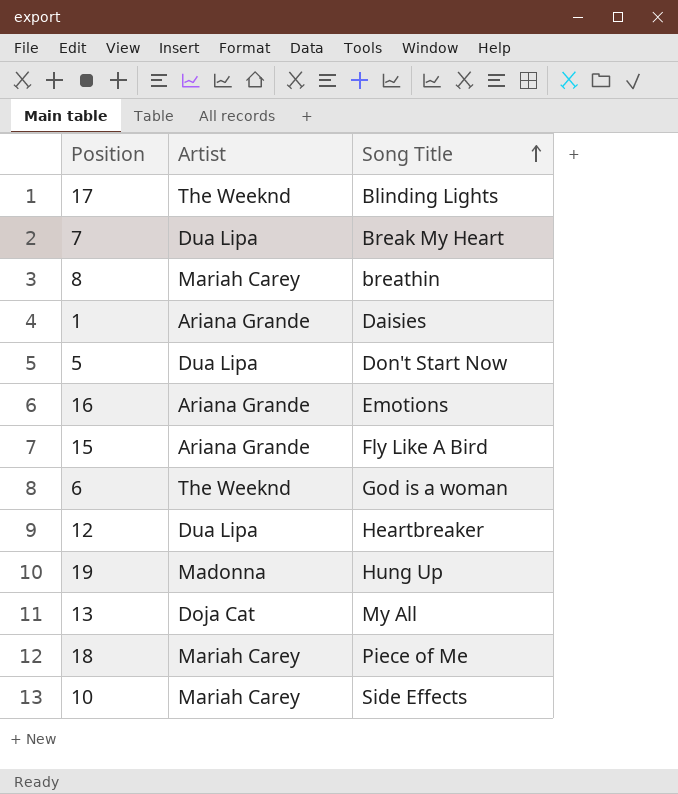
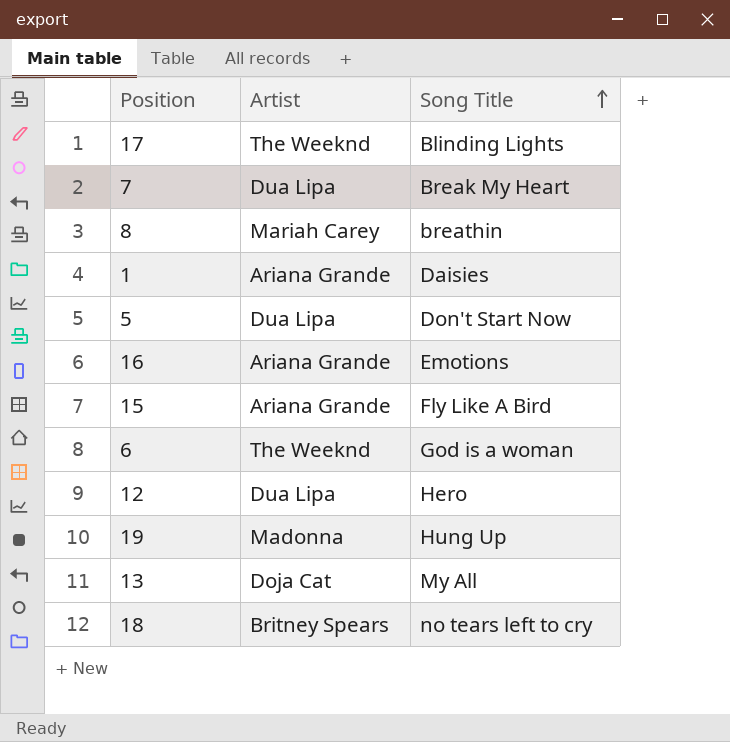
row 10: Mariah Carey | Side Effects -> none
12 | Song Title: Heartbreaker -> Hero
18 | Artist: Mariah Carey -> Britney Spears
18 | Song Title: Piece of Me -> no tears left to cry

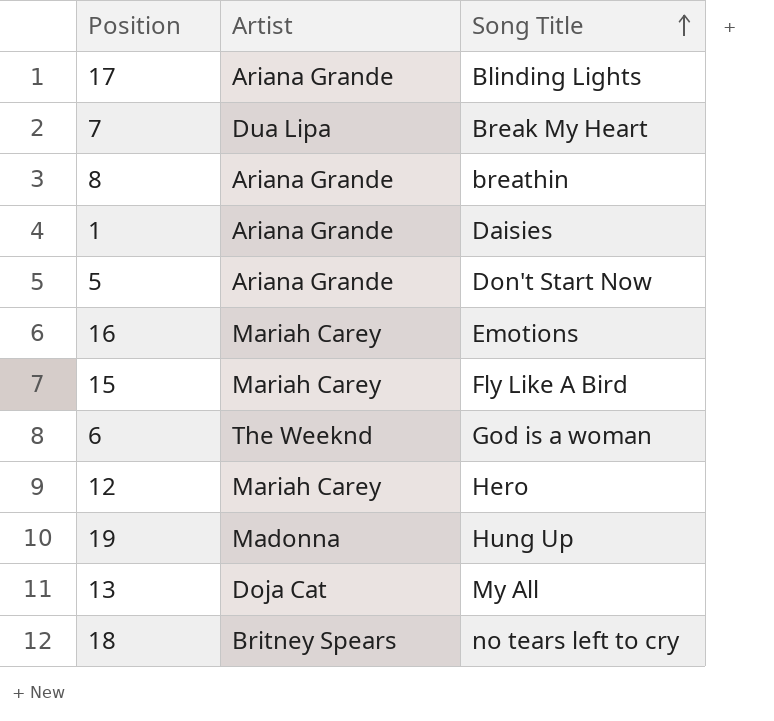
17 | Artist: The Weeknd -> Ariana Grande
8 | Artist: Mariah Carey -> Ariana Grande
5 | Artist: Dua Lipa -> Ariana Grande
16 | Artist: Ariana Grande -> Mariah Carey
15 | Artist: Ariana Grande -> Mariah Carey
12 | Artist: Dua Lipa -> Mariah Carey

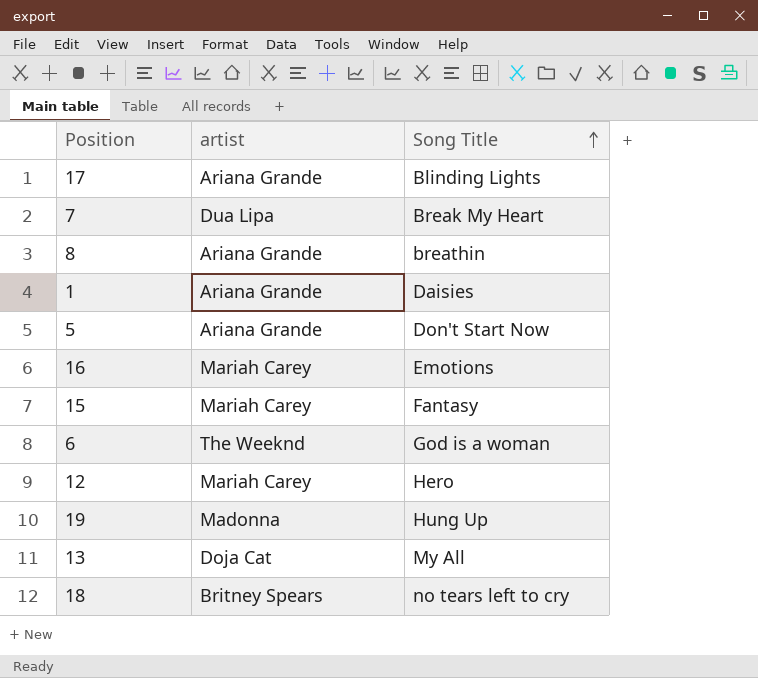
column name: Artist -> artist
15 | Song Title: Fly Like A Bird -> Fantasy

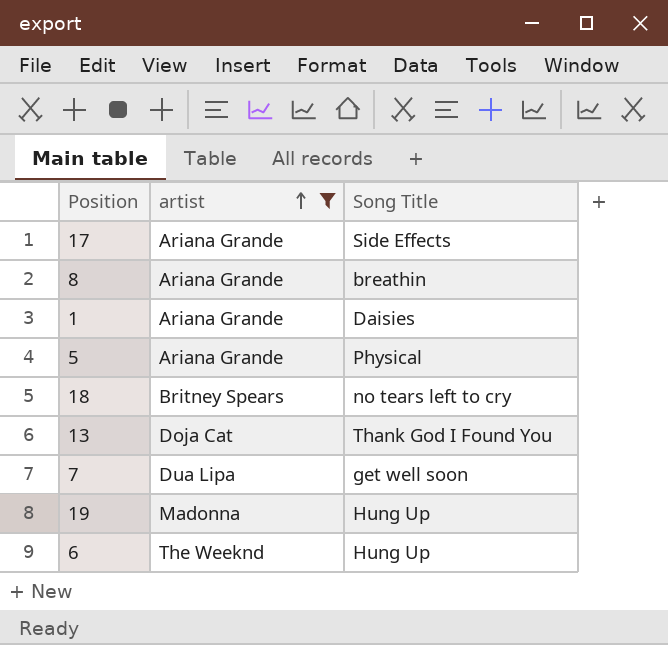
filter: none -> artist != Mariah Carey
row order: Song Title ascending -> artist ascending
17 | Song Title: Blinding Lights -> Side Effects
5 | Song Title: Don't Start Now -> Physical
13 | Song Title: My All -> Thank God I Found You
7 | Song Title: Break My Heart -> get well soon
6 | Song Title: God is a woman -> Hung Up

